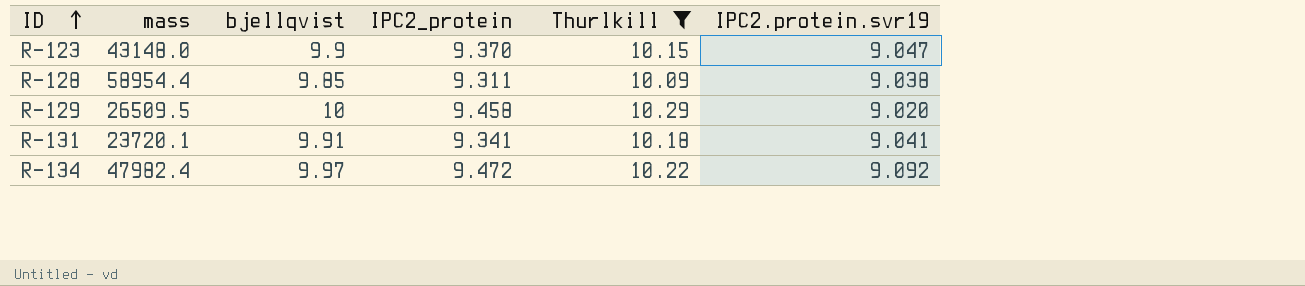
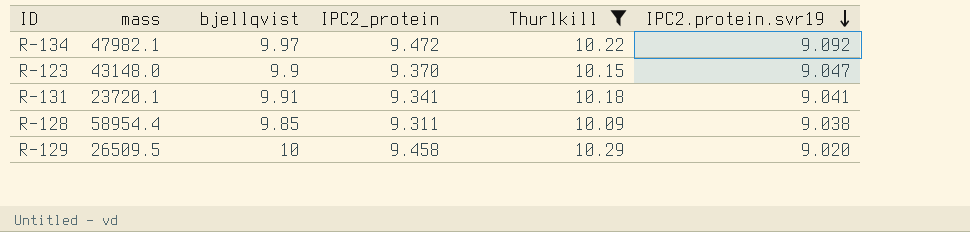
row order: ID ascending -> IPC2.protein.svr19 descending
R-134 | mass: 47982.4 -> 47982.1

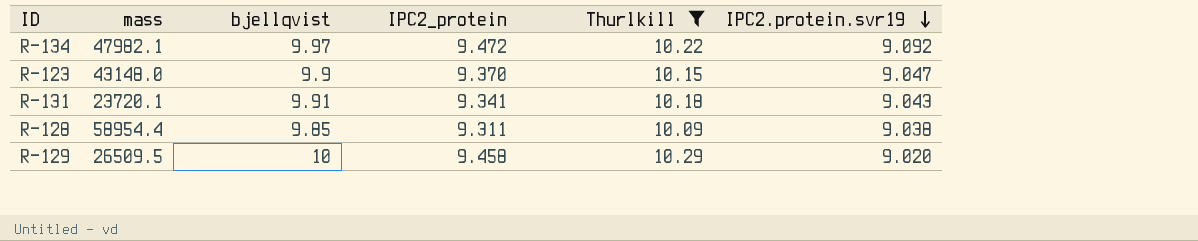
R-131 | IPC2.protein.svr19: 9.041 -> 9.043

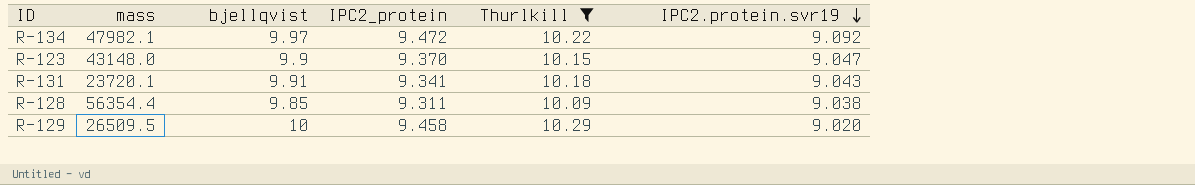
R-128 | mass: 58954.4 -> 56354.4

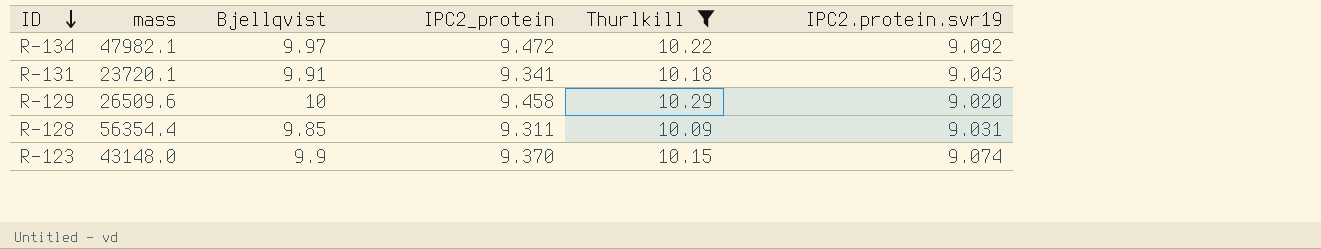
row order: IPC2.protein.svr19 descending -> ID descending
column name: bjellqvist -> Bjellqvist
R-129 | mass: 26509.5 -> 26509.6
R-128 | IPC2.protein.svr19: 9.038 -> 9.031
R-123 | IPC2.protein.svr19: 9.047 -> 9.074

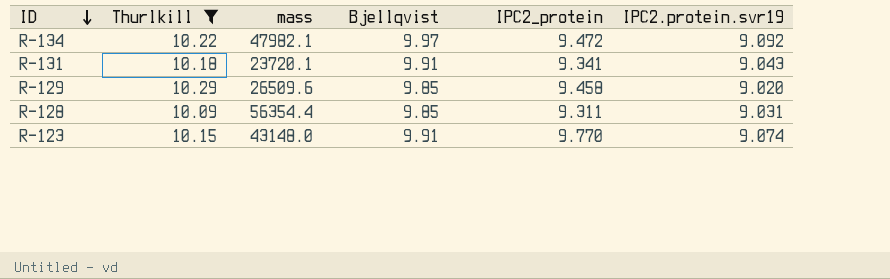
column Thurlkill | position: 5 -> 2
R-129 | Bjellqvist: 10 -> 9.85
R-123 | Bjellqvist: 9.9 -> 9.91
R-123 | IPC2_protein: 9.370 -> 9.770

